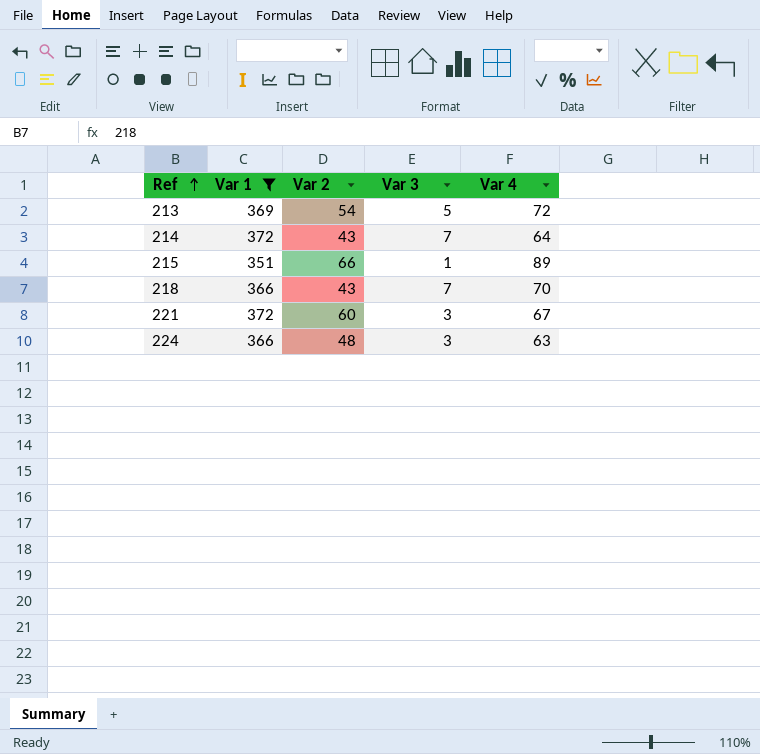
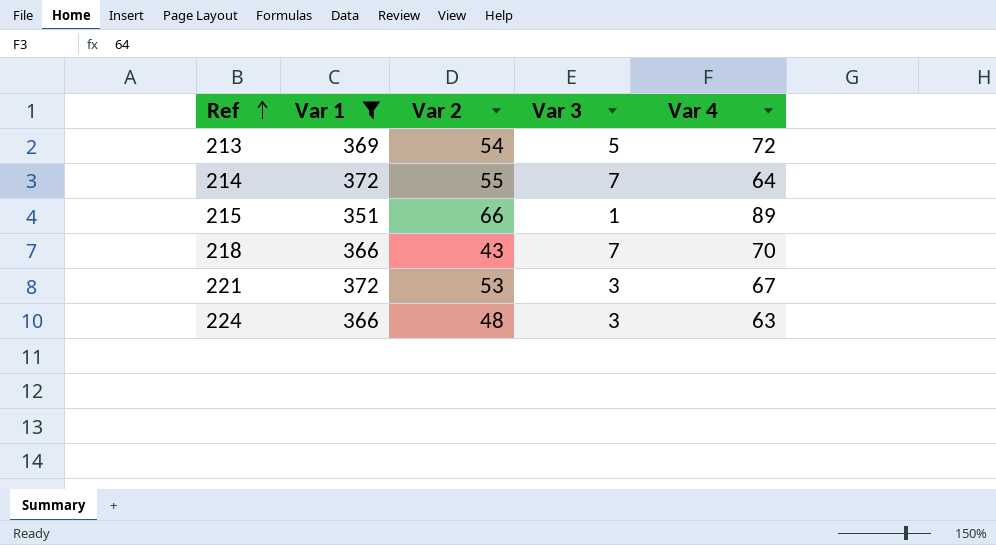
214 | Var 2: 43 -> 55
221 | Var 2: 60 -> 53

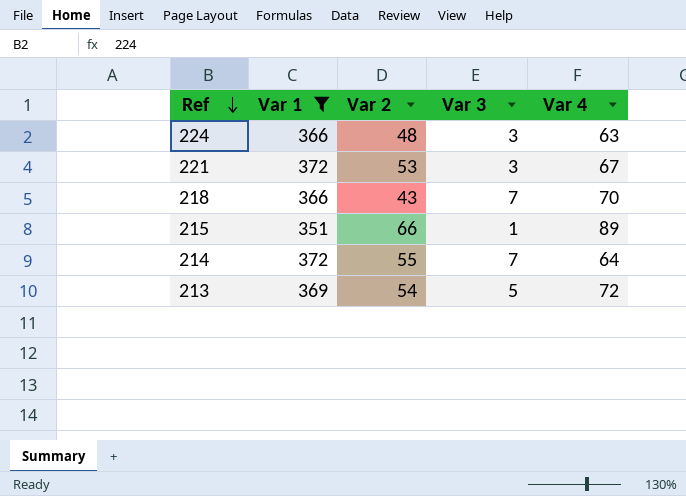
row order: Ref ascending -> Ref descending

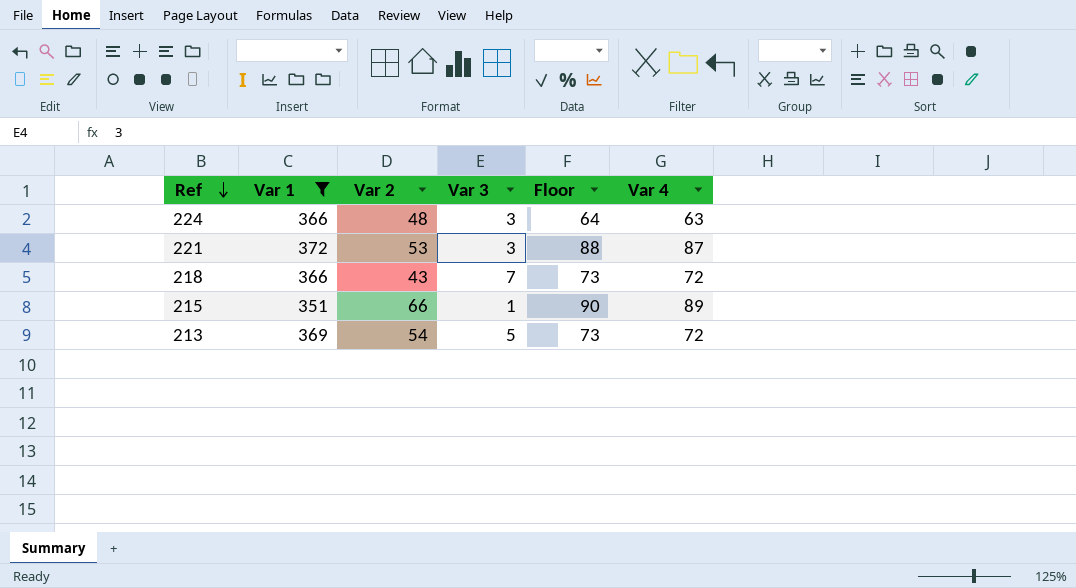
column Floor | formula: none -> [Var 4] + 1
row 214: 372 | 55 | 7 | 64 -> none
221 | Var 4: 67 -> 87
218 | Var 4: 70 -> 72

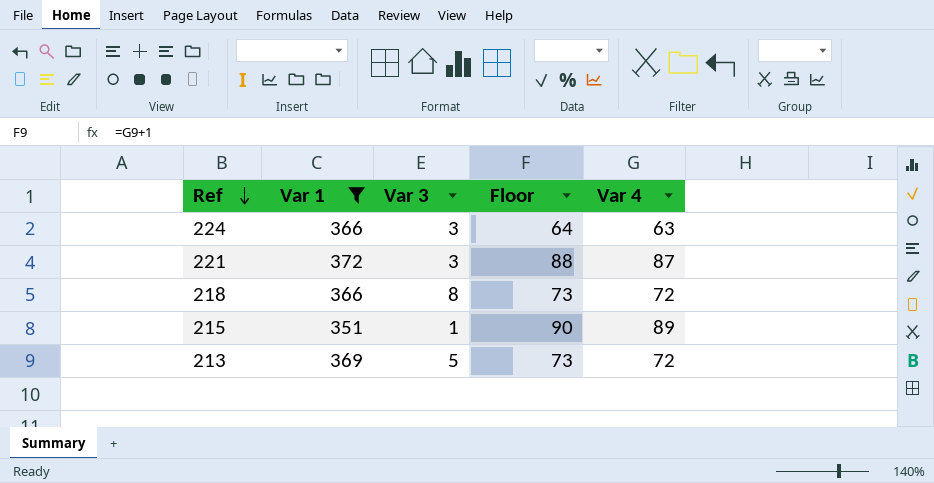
column Var 2 | position: 3 -> none
218 | Var 3: 7 -> 8

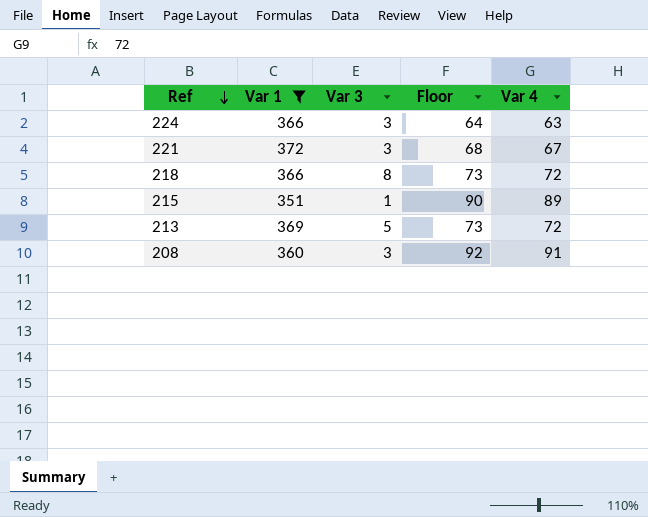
221 | Floor: 88 -> 68
221 | Var 4: 87 -> 67
row 208: none -> 360 | 3 | 92 | 91

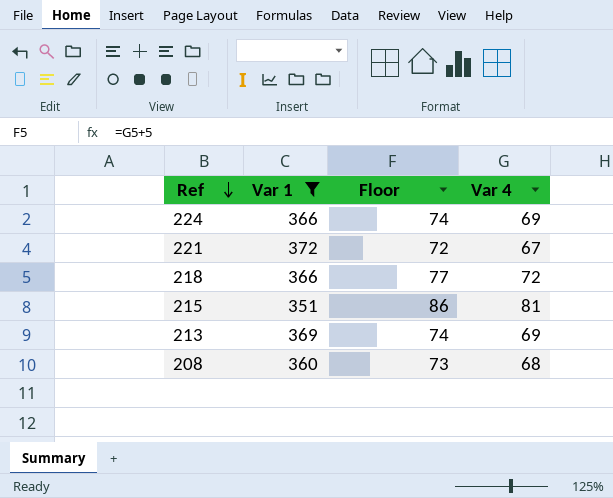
column Var 3 | position: 3 -> none
column Floor | formula: [Var 4] + 1 -> [Var 4] + 5
224 | Var 4: 63 -> 69
215 | Var 4: 89 -> 81
213 | Var 4: 72 -> 69
208 | Var 4: 91 -> 68

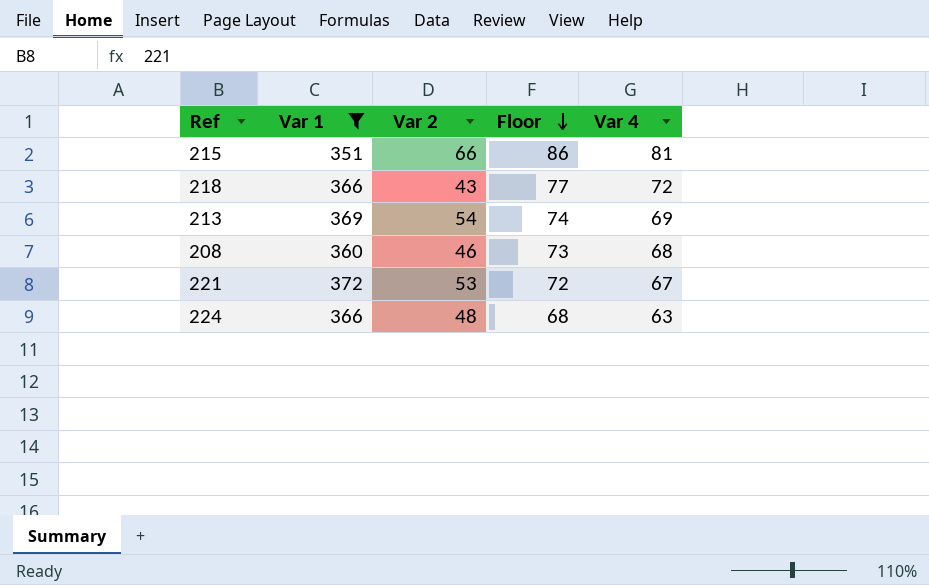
row order: Ref descending -> Floor descending
column Var 2 | position: none -> 3
224 | Floor: 74 -> 68
224 | Var 4: 69 -> 63

